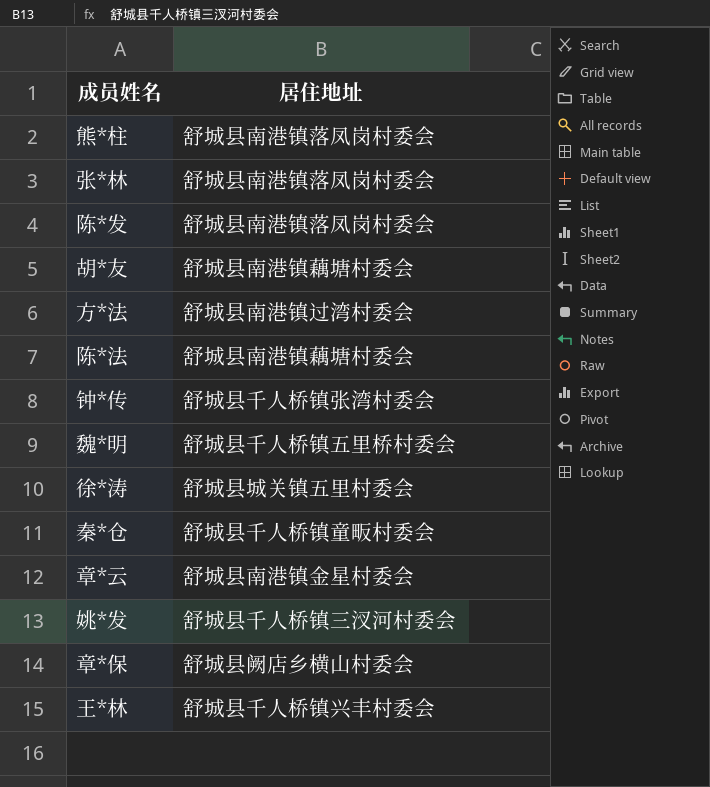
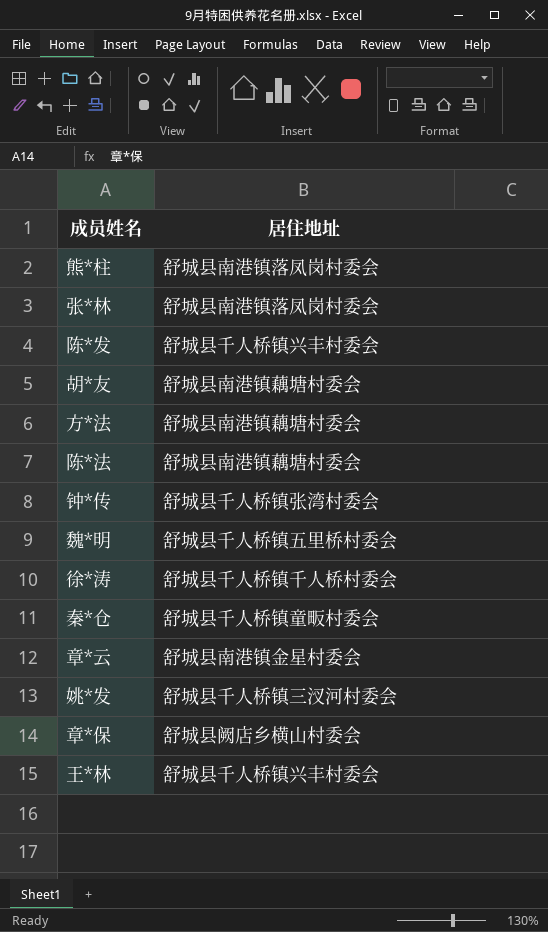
陈*发 | 居住地址: 舒城县南港镇落凤岗村委会 -> 舒城县千人桥镇兴丰村委会
方*法 | 居住地址: 舒城县南港镇过湾村委会 -> 舒城县南港镇藕塘村委会
徐*涛 | 居住地址: 舒城县城关镇五里村委会 -> 舒城县千人桥镇千人桥村委会

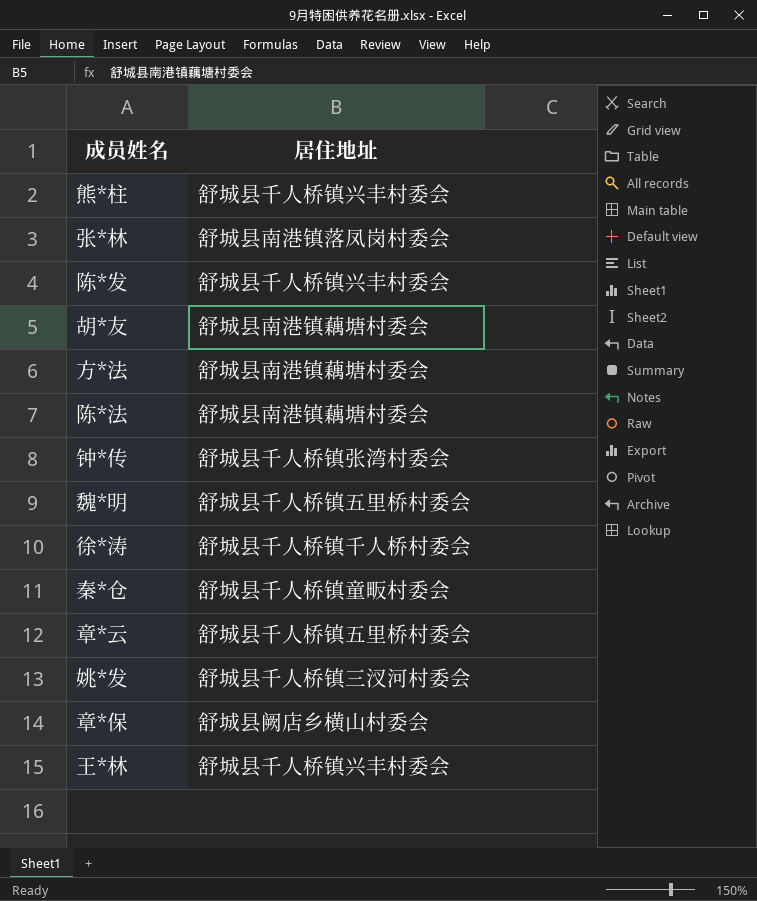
熊*柱 | 居住地址: 舒城县南港镇落凤岗村委会 -> 舒城县千人桥镇兴丰村委会
章*云 | 居住地址: 舒城县南港镇金星村委会 -> 舒城县千人桥镇五里桥村委会

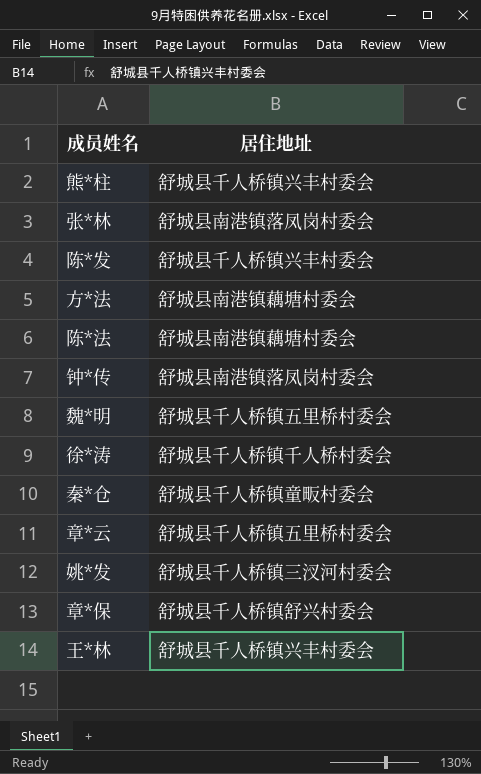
row 胡*友: 舒城县南港镇藕塘村委会 -> none
钟*传 | 居住地址: 舒城县千人桥镇张湾村委会 -> 舒城县南港镇落凤岗村委会
章*保 | 居住地址: 舒城县阙店乡横山村委会 -> 舒城县千人桥镇舒兴村委会

